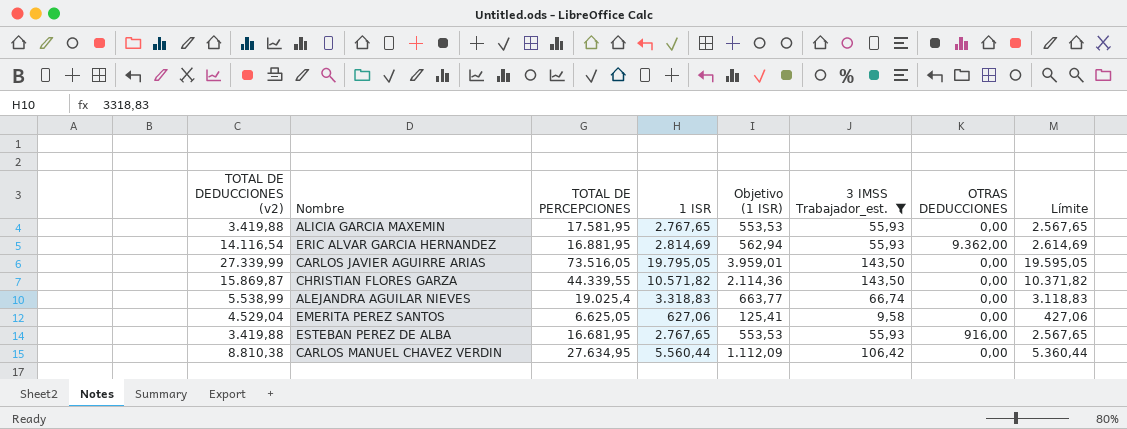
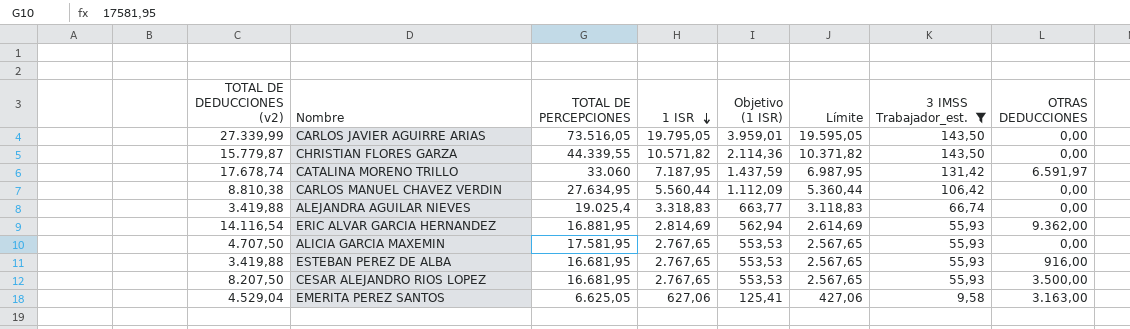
row order: none -> 1 ISR descending
column Límite | position: 8 -> 6
CHRISTIAN FLORES GARZA | TOTAL DE DEDUCCIONES (v2): 15.869,87 -> 15.779,87
row CATALINA MORENO TRILLO: none -> 17.678,74 | 33.060 | 7.187,95 | 1.437,59 | 6.987,95 | 131,42 | 6.591,97
ALEJANDRA AGUILAR NIEVES | TOTAL DE DEDUCCIONES (v2): 5.538,99 -> 3.419,88
ALICIA GARCIA MAXEMIN | TOTAL DE DEDUCCIONES (v2): 3.419,88 -> 4.707,50
row CESAR ALEJANDRO RIOS LOPEZ: none -> 8.207,50 | 16.681,95 | 2.767,65 | 553,53 | 2.567,65 | 55,93 | 3.500,00
EMERITA PEREZ SANTOS | OTRAS DEDUCCIONES: 0,00 -> 3.163,00

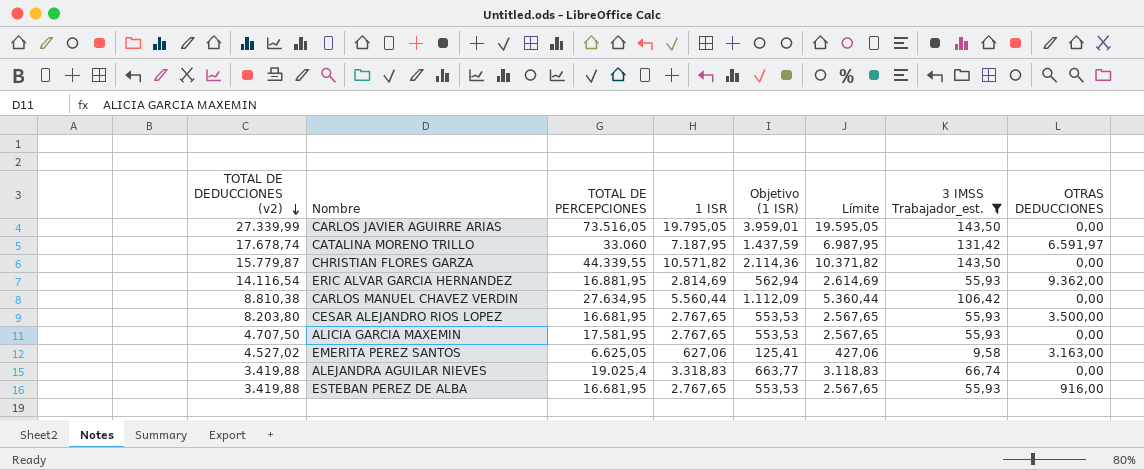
row order: 1 ISR descending -> TOTAL DE DEDUCCIONES (v2) descending
CESAR ALEJANDRO RIOS LOPEZ | TOTAL DE DEDUCCIONES (v2): 8.207,50 -> 8.203,80
EMERITA PEREZ SANTOS | TOTAL DE DEDUCCIONES (v2): 4.529,04 -> 4.527,02

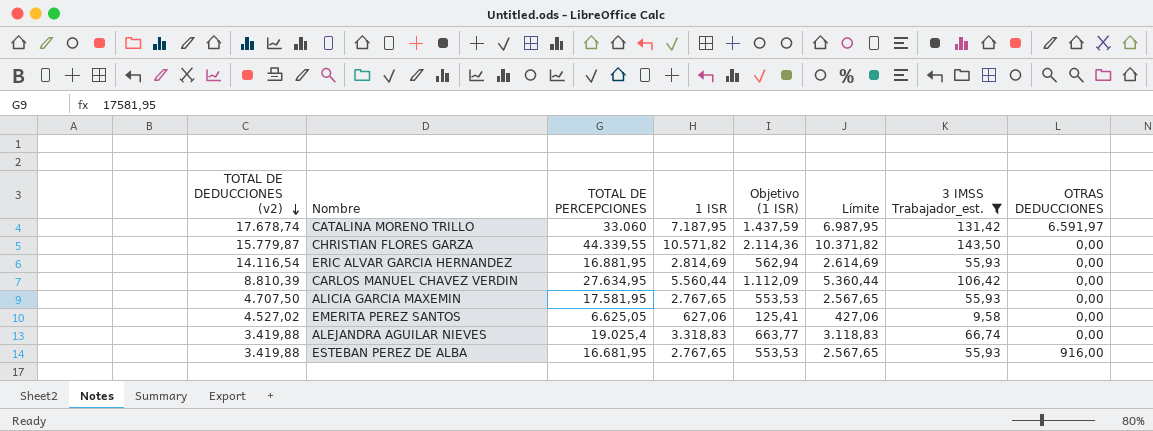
row CARLOS JAVIER AGUIRRE ARIAS: 27.339,99 | 73.516,05 | 19.795,05 | 3.959,01 | 19.595,05 | 143,50 | 0,00 -> none
row CESAR ALEJANDRO RIOS LOPEZ: 8.203,80 | 16.681,95 | 2.767,65 | 553,53 | 2.567,65 | 55,93 | 3.500,00 -> none
ERIC ALVAR GARCIA HERNANDEZ | OTRAS DEDUCCIONES: 9.362,00 -> 0,00
CARLOS MANUEL CHAVEZ VERDIN | TOTAL DE DEDUCCIONES (v2): 8.810,38 -> 8.810,39
EMERITA PEREZ SANTOS | OTRAS DEDUCCIONES: 3.163,00 -> 0,00

